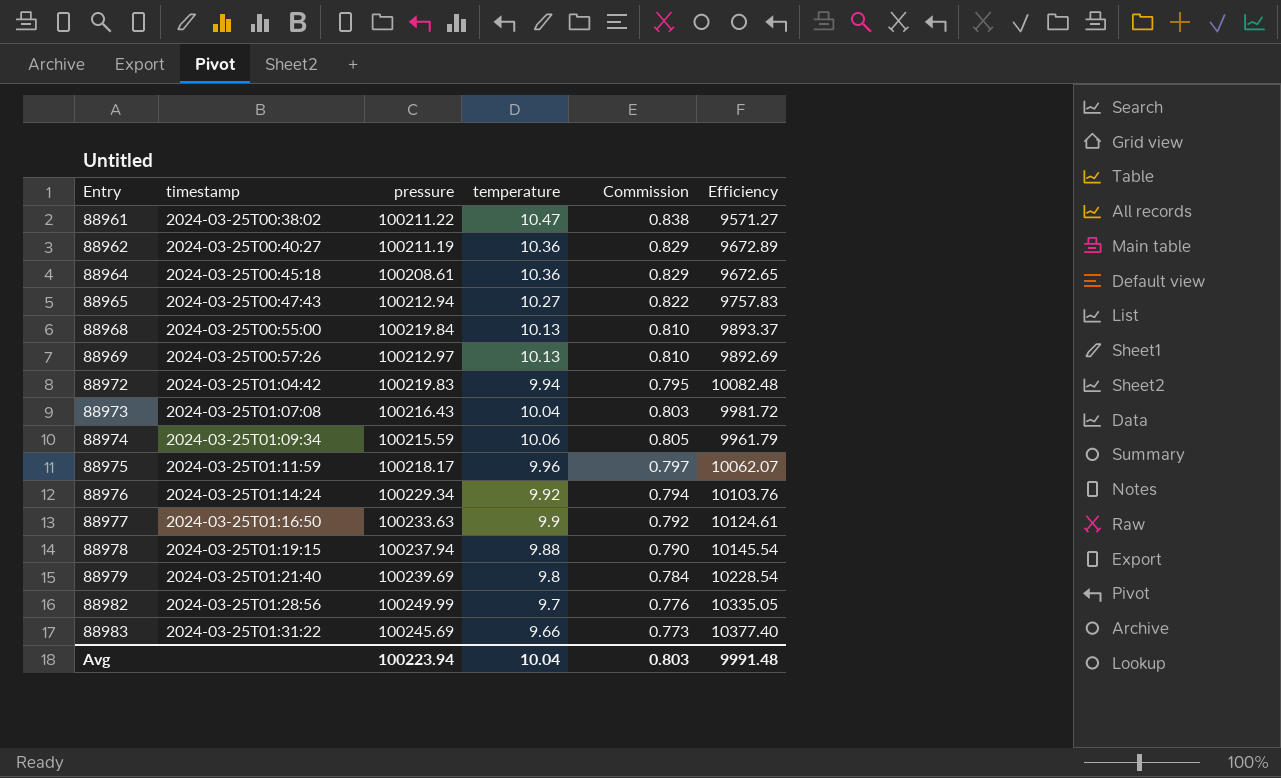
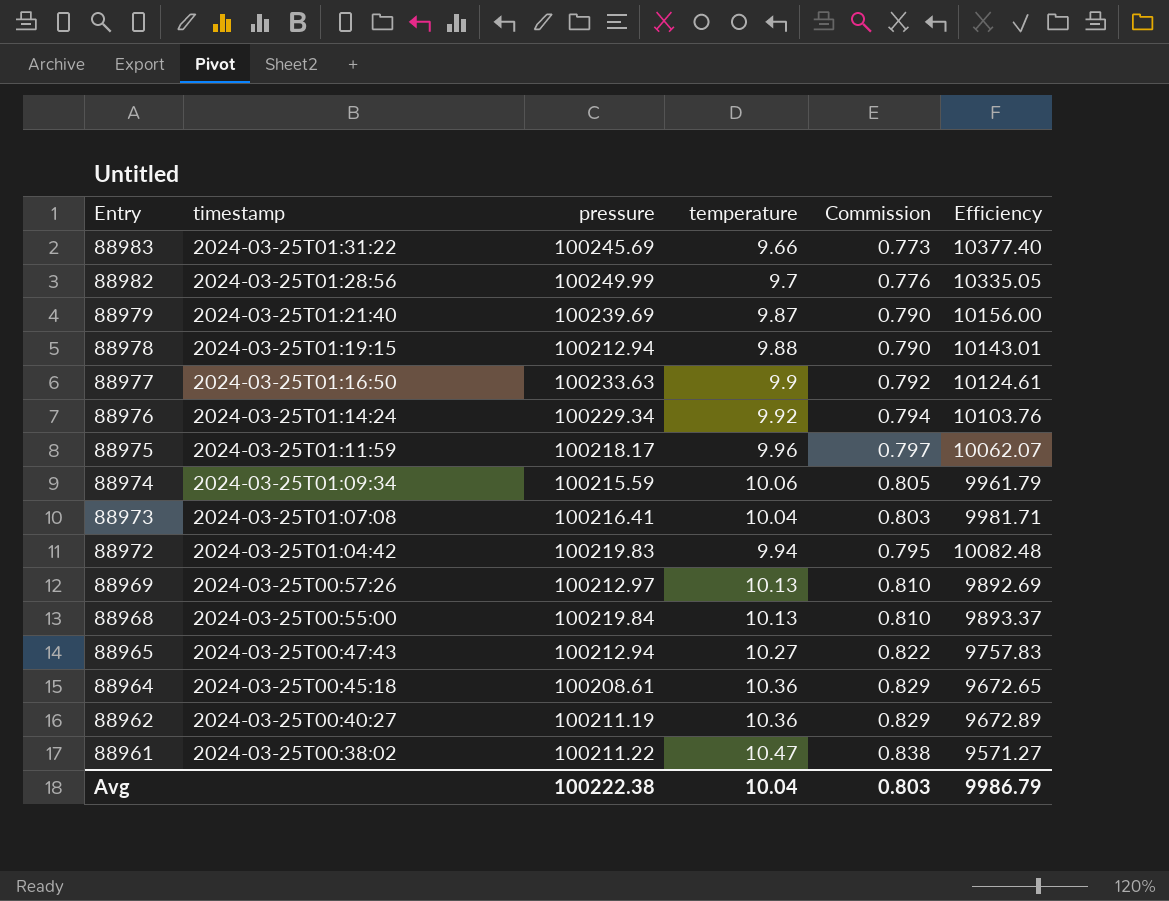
row order: Entry ascending -> Entry descending
88979 | temperature: 9.8 -> 9.87
88979 | Commission: 0.784 -> 0.790
88979 | Efficiency: 10228.54 -> 10156.00
88978 | pressure: 100237.94 -> 100212.94
88978 | Efficiency: 10145.54 -> 10143.01
88973 | pressure: 100216.43 -> 100216.41
88973 | Efficiency: 9981.72 -> 9981.71
Avg | pressure: 100223.94 -> 100222.38
Avg | Efficiency: 9991.48 -> 9986.79

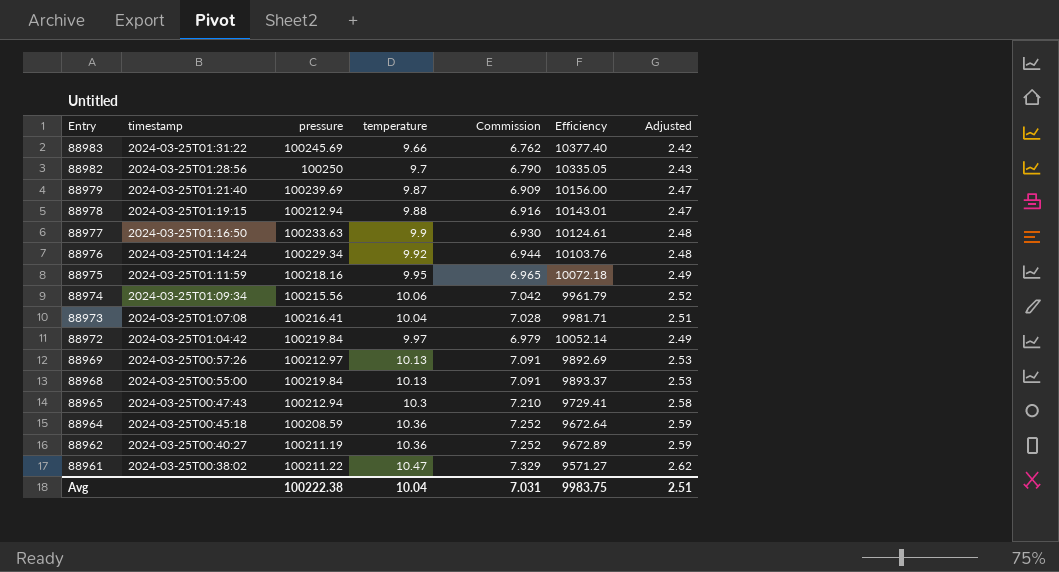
column Commission | formula: [temperature] * 0.08 -> [temperature] * 0.7
column Adjusted | formula: none -> [temperature] * 0.25
88982 | pressure: 100249.99 -> 100250
88975 | pressure: 100218.17 -> 100218.16
88975 | temperature: 9.96 -> 9.95
88975 | Efficiency: 10062.07 -> 10072.18
88974 | pressure: 100215.59 -> 100215.56
88972 | pressure: 100219.83 -> 100219.84
88972 | temperature: 9.94 -> 9.97
88972 | Efficiency: 10082.48 -> 10052.14
88965 | temperature: 10.27 -> 10.3
88965 | Efficiency: 9757.83 -> 9729.41
88964 | pressure: 100208.61 -> 100208.59
88964 | Efficiency: 9672.65 -> 9672.64
Avg | Commission: 0.803 -> 7.031
Avg | Efficiency: 9986.79 -> 9983.75

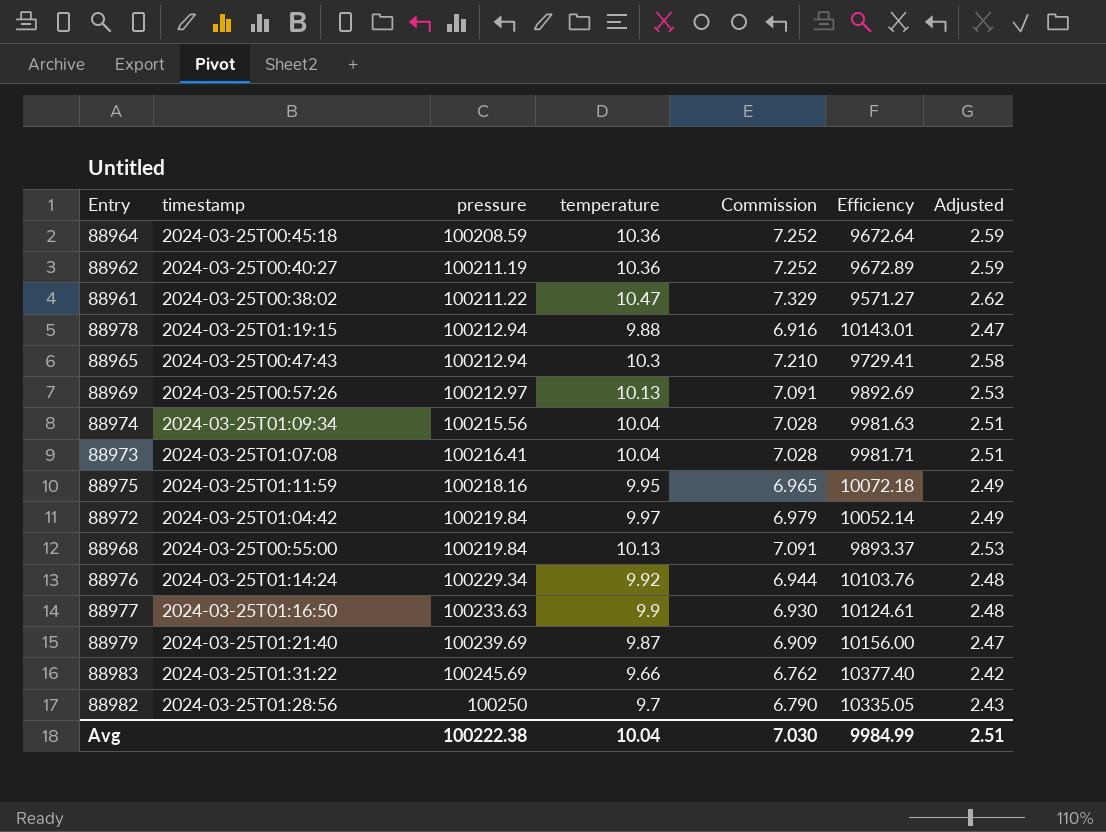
row order: Entry descending -> pressure ascending
88974 | temperature: 10.06 -> 10.04
88974 | Commission: 7.042 -> 7.028
88974 | Efficiency: 9961.79 -> 9981.63
88974 | Adjusted: 2.52 -> 2.51
Avg | Commission: 7.031 -> 7.030
Avg | Efficiency: 9983.75 -> 9984.99

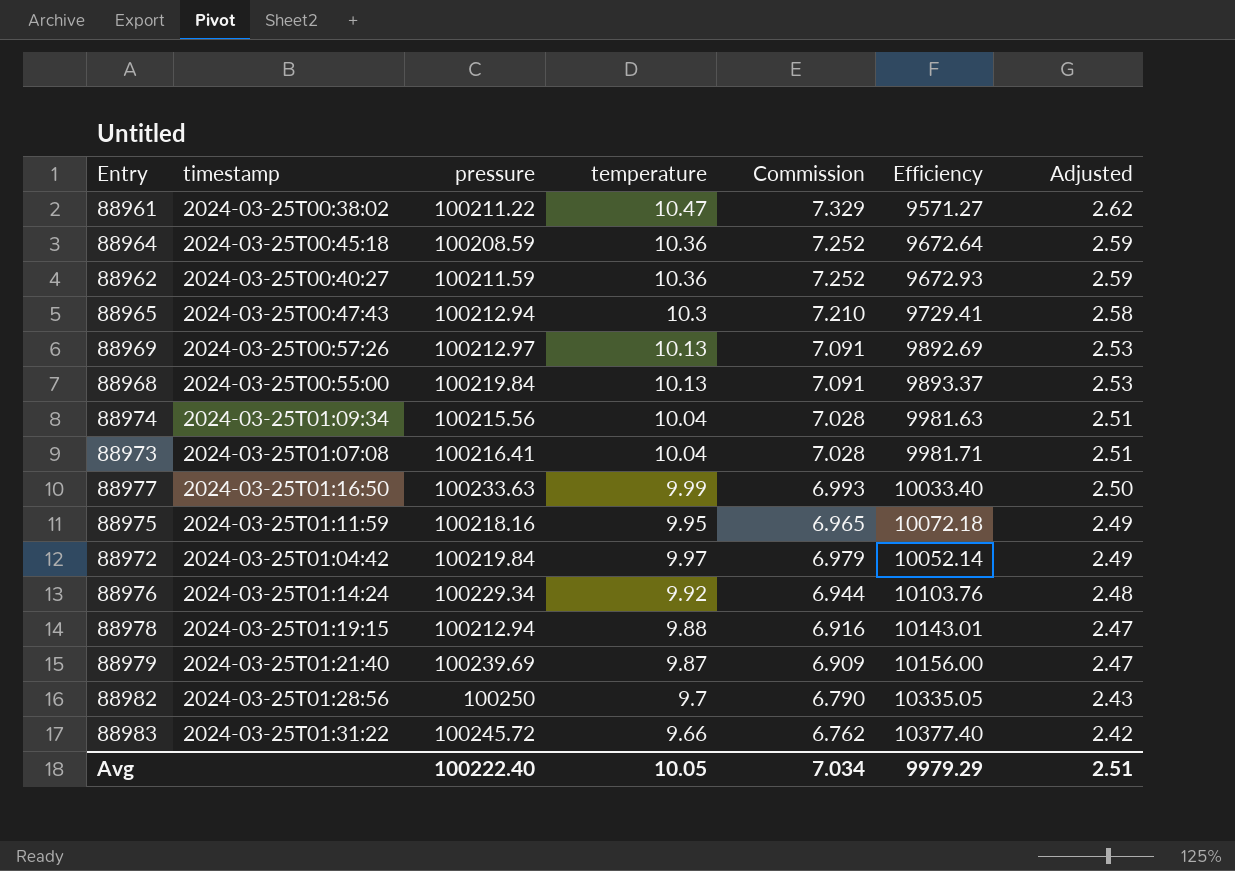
row order: pressure ascending -> Adjusted descending
88962 | pressure: 100211.19 -> 100211.59
88962 | Efficiency: 9672.89 -> 9672.93
88977 | temperature: 9.9 -> 9.99
88977 | Commission: 6.930 -> 6.993
88977 | Efficiency: 10124.61 -> 10033.40
88977 | Adjusted: 2.48 -> 2.50
88983 | pressure: 100245.69 -> 100245.72
Avg | pressure: 100222.38 -> 100222.40
Avg | temperature: 10.04 -> 10.05
Avg | Commission: 7.030 -> 7.034
Avg | Efficiency: 9984.99 -> 9979.29

